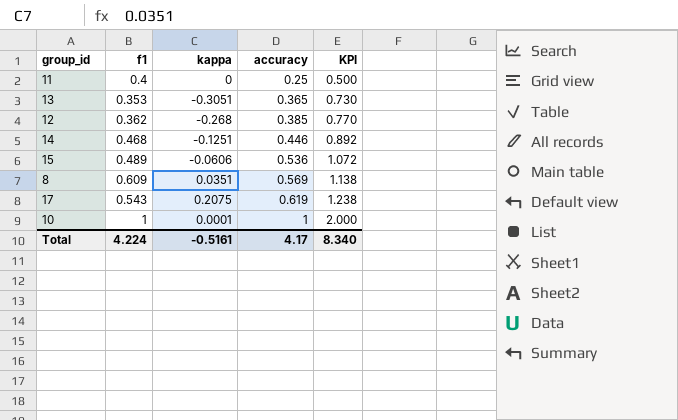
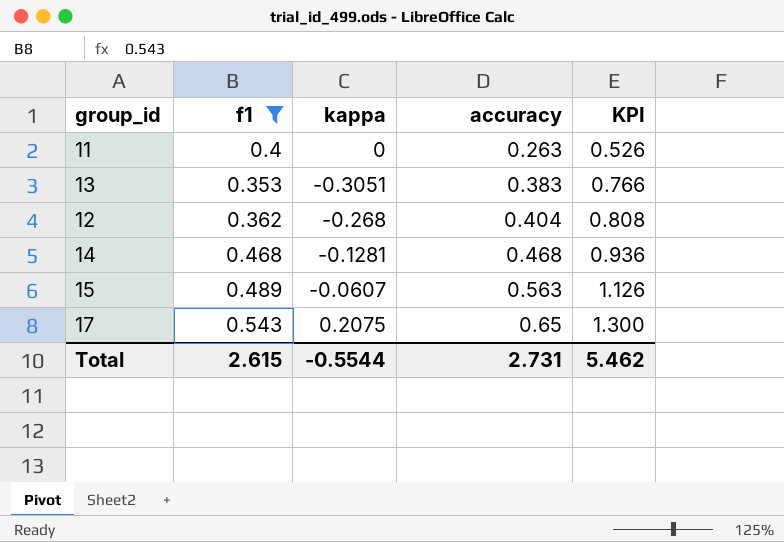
filter: none -> f1 <= 0.543
11 | accuracy: 0.25 -> 0.263
11 | KPI: 0.500 -> 0.526
13 | accuracy: 0.365 -> 0.383
13 | KPI: 0.730 -> 0.766
12 | accuracy: 0.385 -> 0.404
12 | KPI: 0.770 -> 0.808
14 | kappa: -0.1251 -> -0.1281
14 | accuracy: 0.446 -> 0.468
14 | KPI: 0.892 -> 0.936
15 | kappa: -0.0606 -> -0.0607
15 | accuracy: 0.536 -> 0.563
15 | KPI: 1.072 -> 1.126
17 | accuracy: 0.619 -> 0.65
17 | KPI: 1.238 -> 1.300
Total | f1: 4.224 -> 2.615
Total | kappa: -0.5161 -> -0.5544
Total | accuracy: 4.17 -> 2.731
Total | KPI: 8.340 -> 5.462

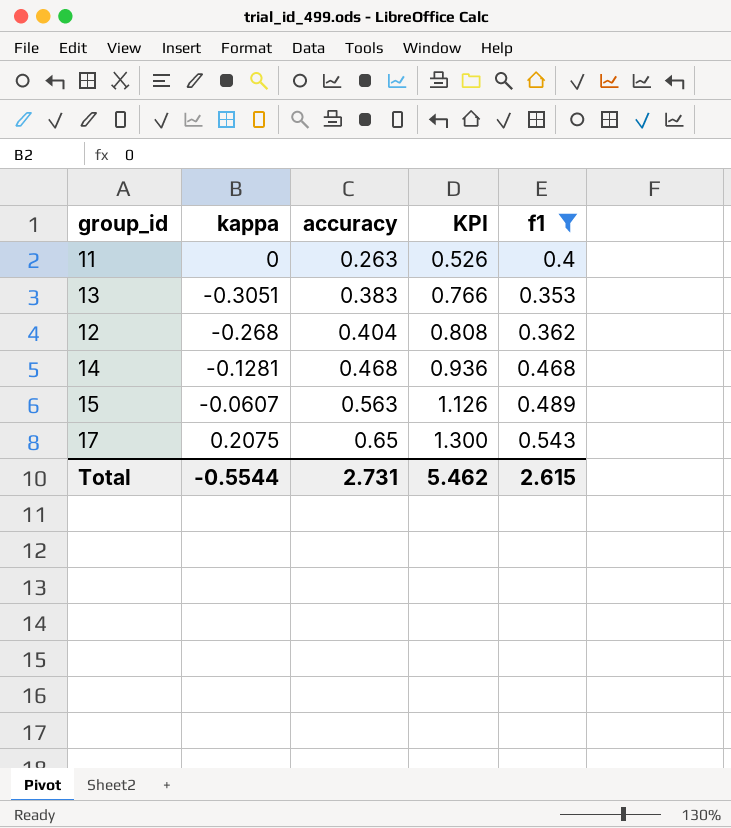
column f1 | position: 2 -> 5

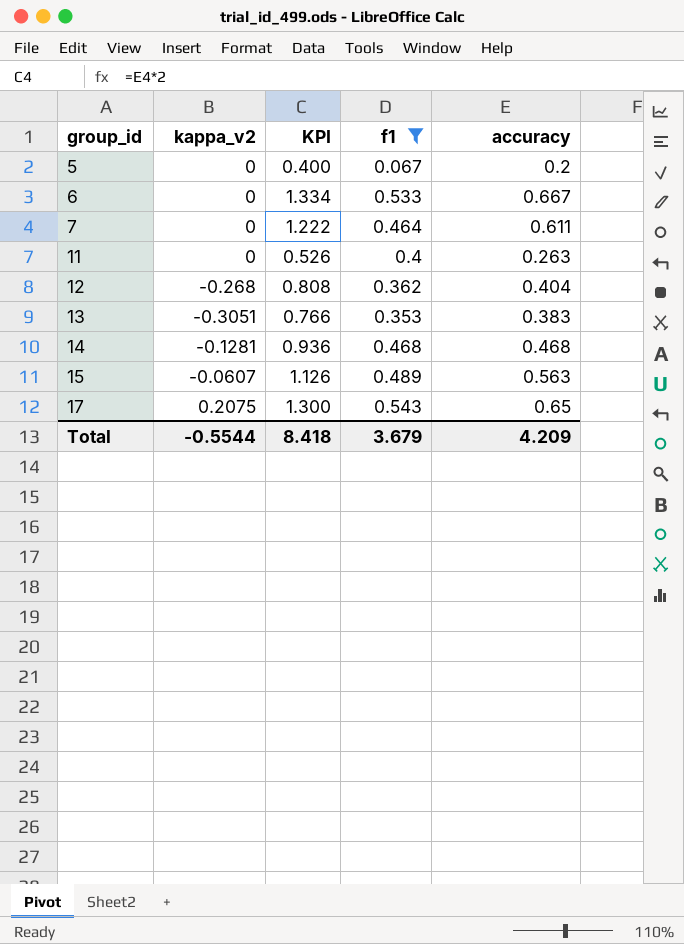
row order: accuracy ascending -> group_id ascending
column name: kappa -> kappa_v2
column accuracy | position: 3 -> 5
row 5: none -> 0 | 0.400 | 0.067 | 0.2
row 6: none -> 0 | 1.334 | 0.533 | 0.667
row 7: none -> 0 | 1.222 | 0.464 | 0.611
Total | KPI: 5.462 -> 8.418
Total | f1: 2.615 -> 3.679
Total | accuracy: 2.731 -> 4.209

